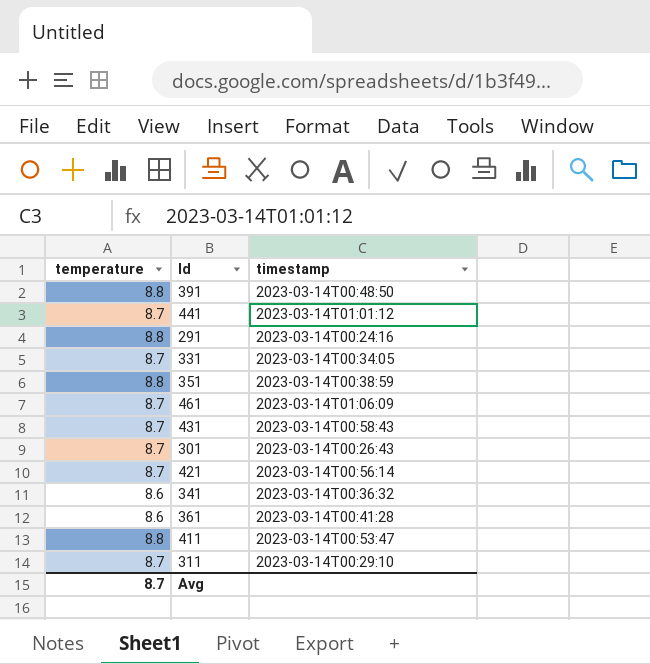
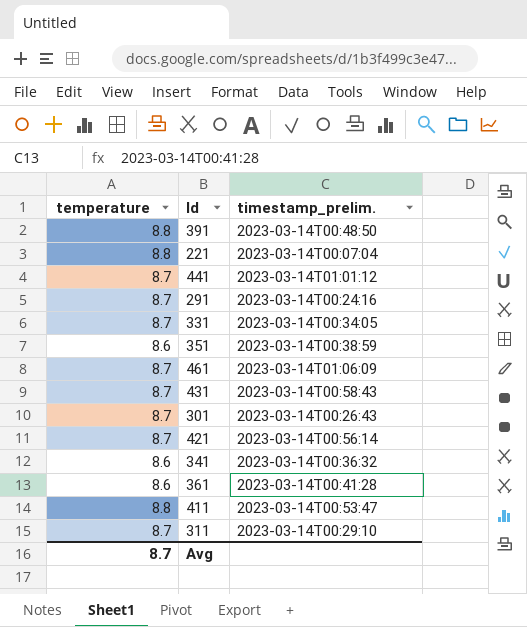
column name: timestamp -> timestamp_prelim.
row 221: none -> 8.8 | 2023-03-14T00:07:04
291 | temperature: 8.8 -> 8.7
351 | temperature: 8.8 -> 8.6

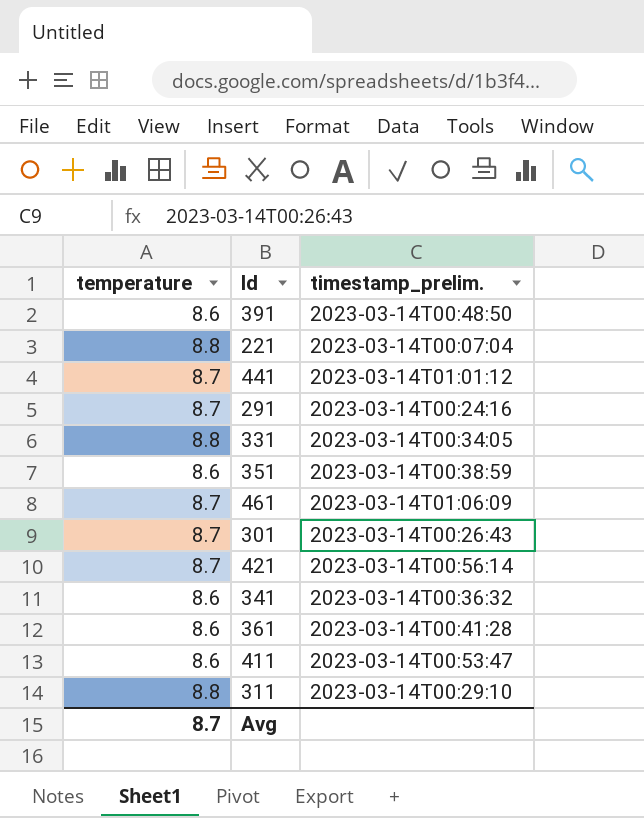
row 431: 8.7 | 2023-03-14T00:58:43 -> none
391 | temperature: 8.8 -> 8.6
331 | temperature: 8.7 -> 8.8
411 | temperature: 8.8 -> 8.6
311 | temperature: 8.7 -> 8.8

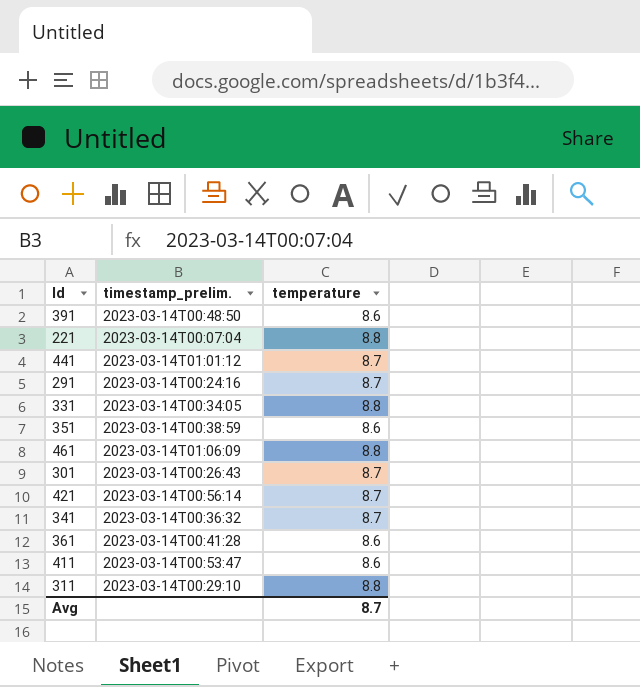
column temperature | position: 1 -> 3
461 | temperature: 8.7 -> 8.8
341 | temperature: 8.6 -> 8.7

